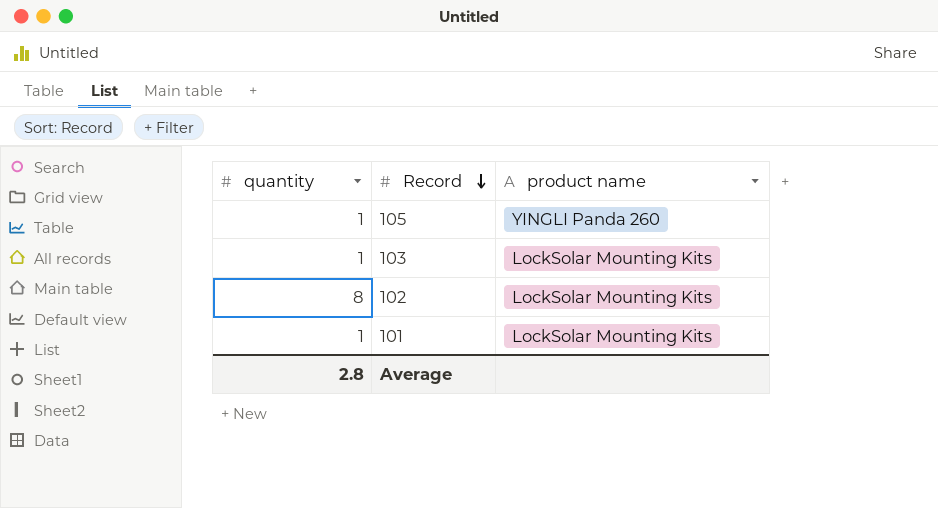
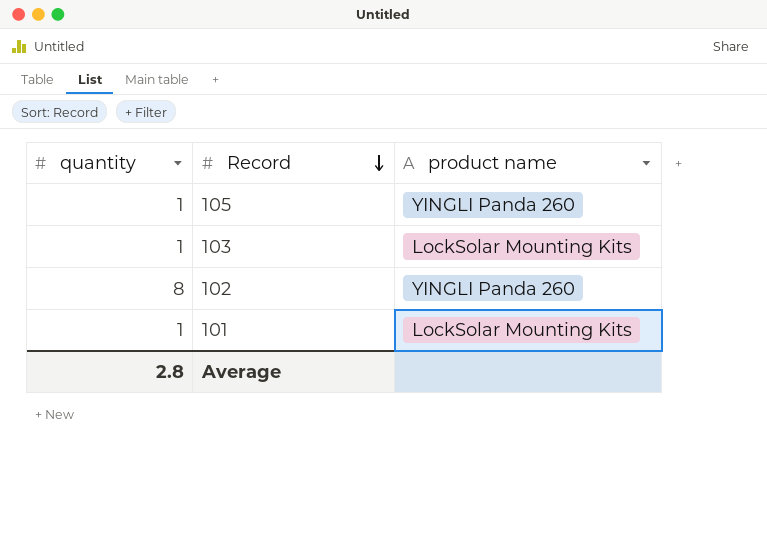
102 | product name: LockSolar Mounting Kits -> YINGLI Panda 260

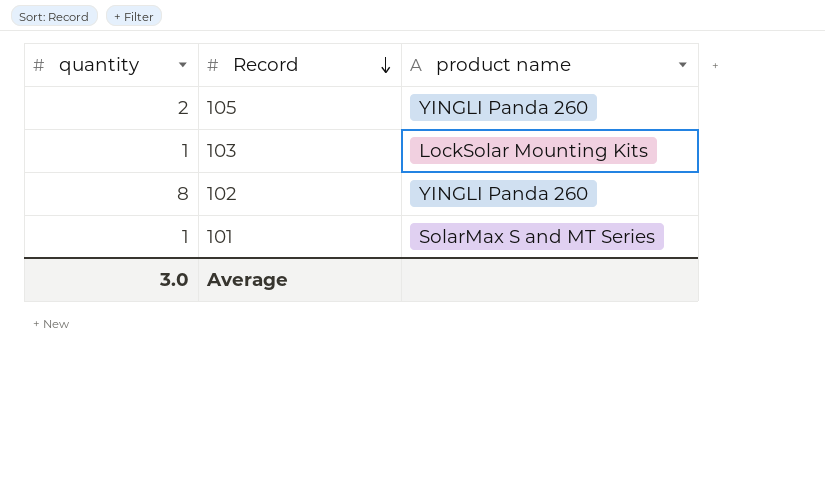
105 | quantity: 1 -> 2
101 | product name: LockSolar Mounting Kits -> SolarMax S and MT Series
Average | quantity: 2.8 -> 3.0

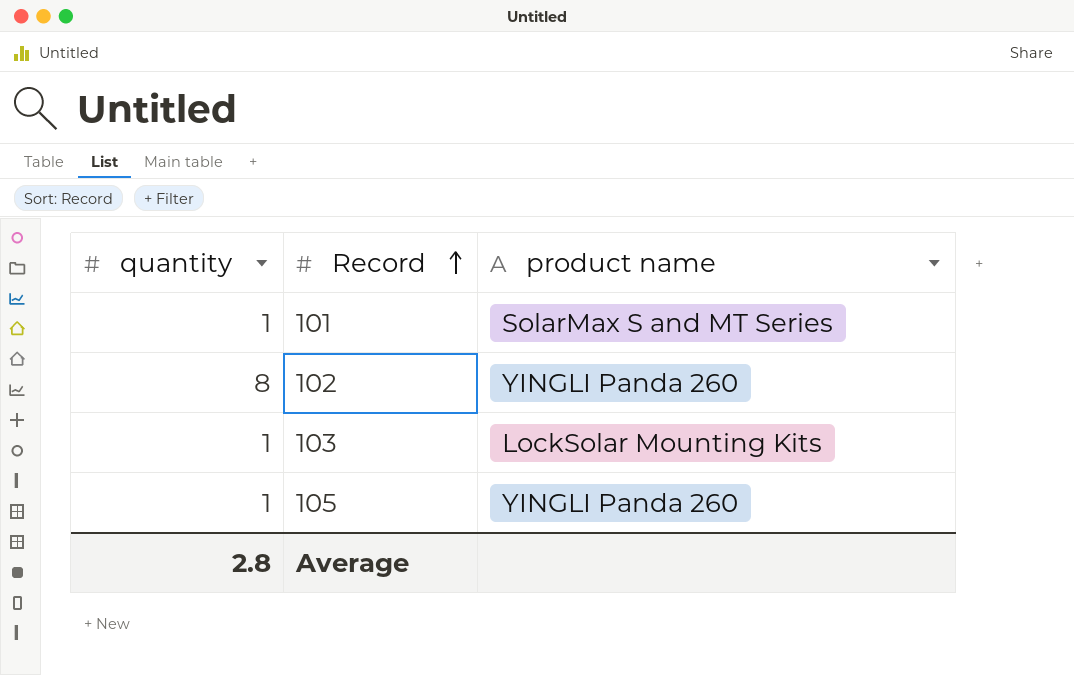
row order: Record descending -> Record ascending
105 | quantity: 2 -> 1
Average | quantity: 3.0 -> 2.8

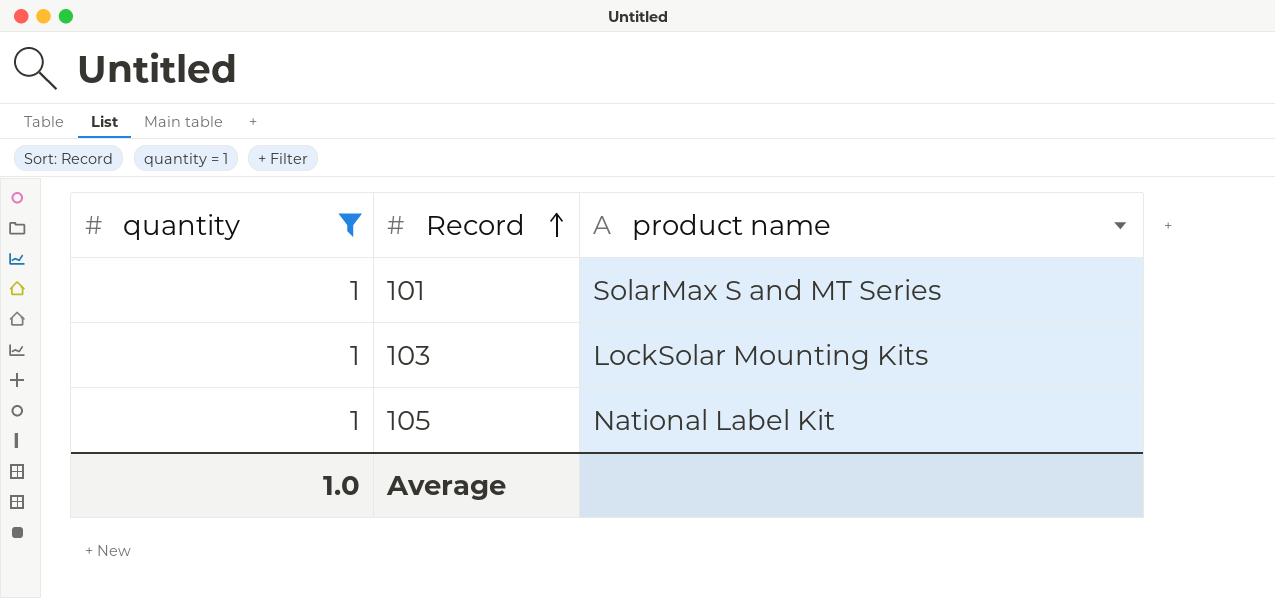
filter: none -> quantity = 1
105 | product name: YINGLI Panda 260 -> National Label Kit
Average | quantity: 2.8 -> 1.0

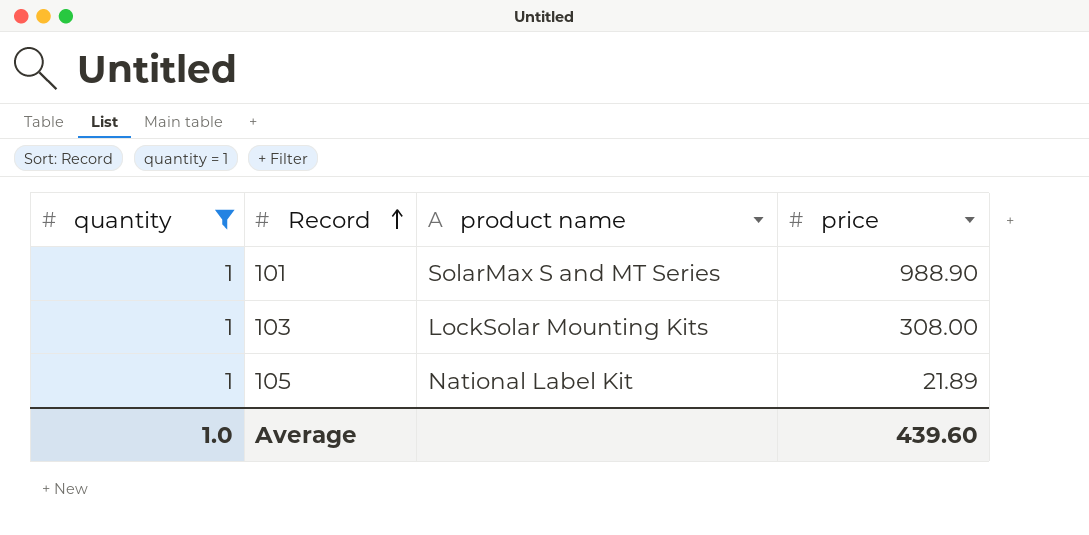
column price | position: none -> 4

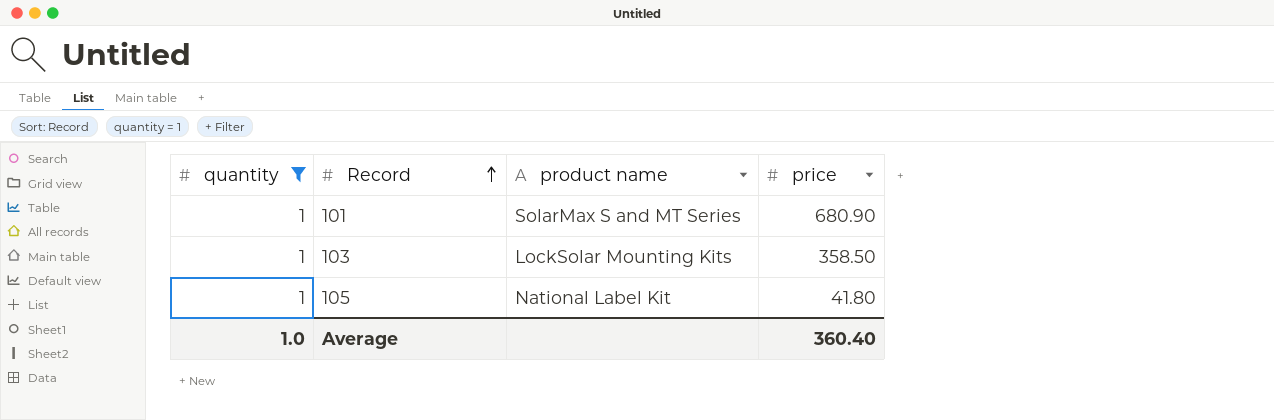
101 | price: 988.90 -> 680.90
103 | price: 308.00 -> 358.50
105 | price: 21.89 -> 41.80
Average | price: 439.60 -> 360.40

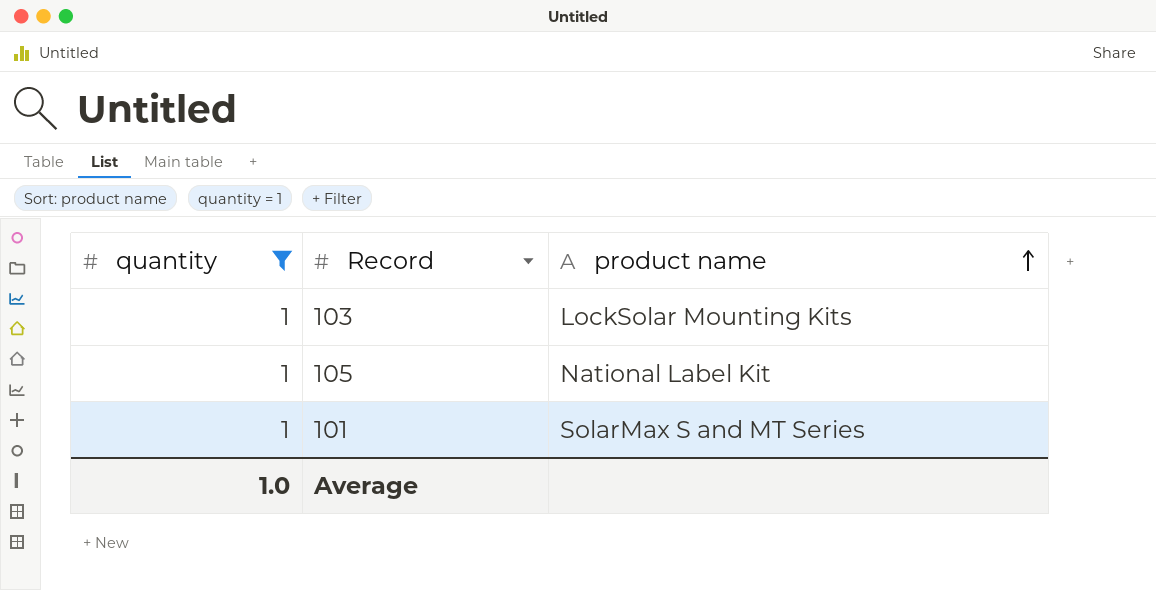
row order: Record ascending -> product name ascending
column price | position: 4 -> none

